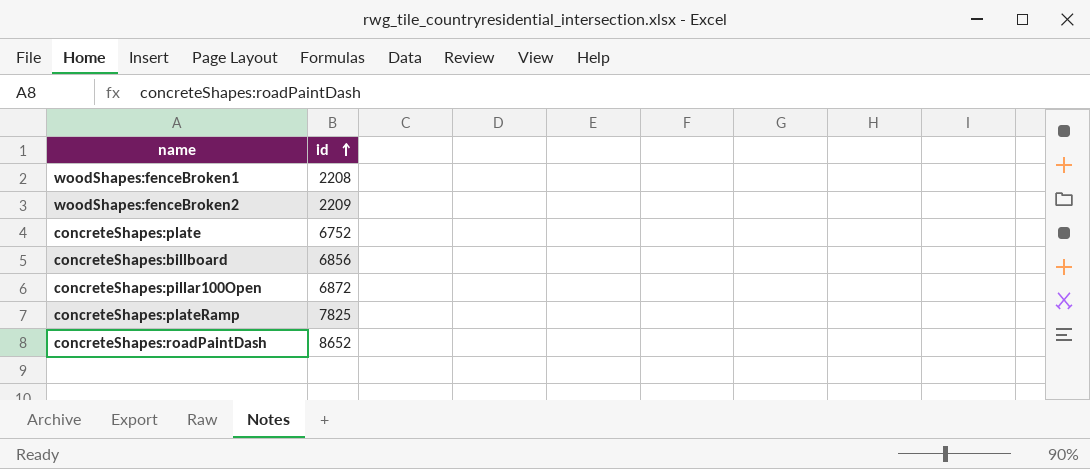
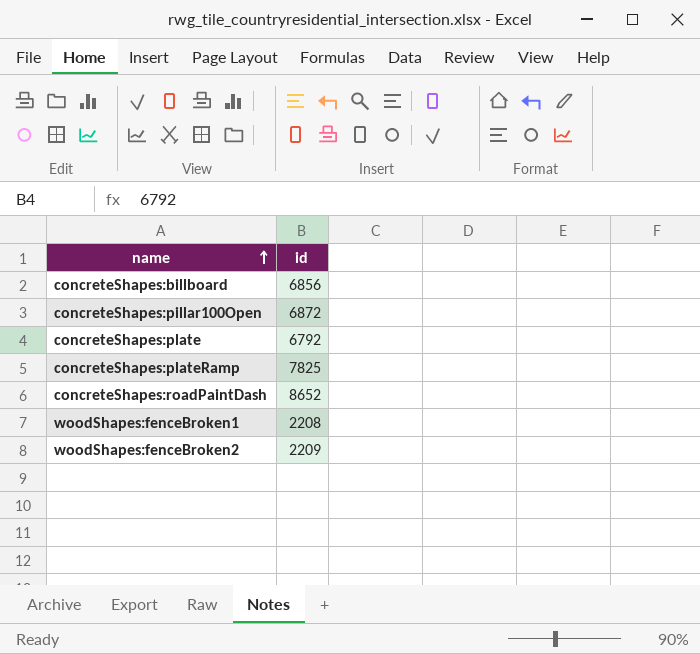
row order: id ascending -> name ascending
concreteShapes:plate | id: 6752 -> 6792

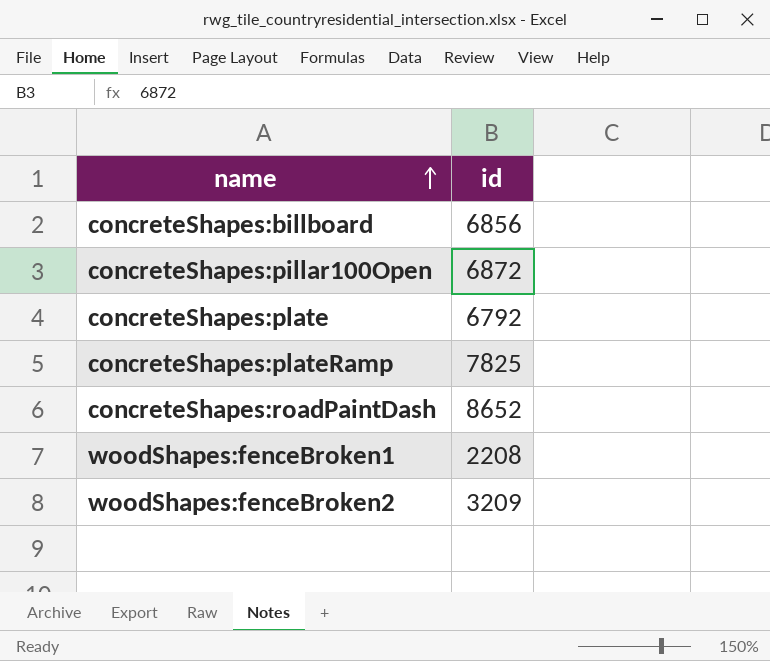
woodShapes:fenceBroken2 | id: 2209 -> 3209

